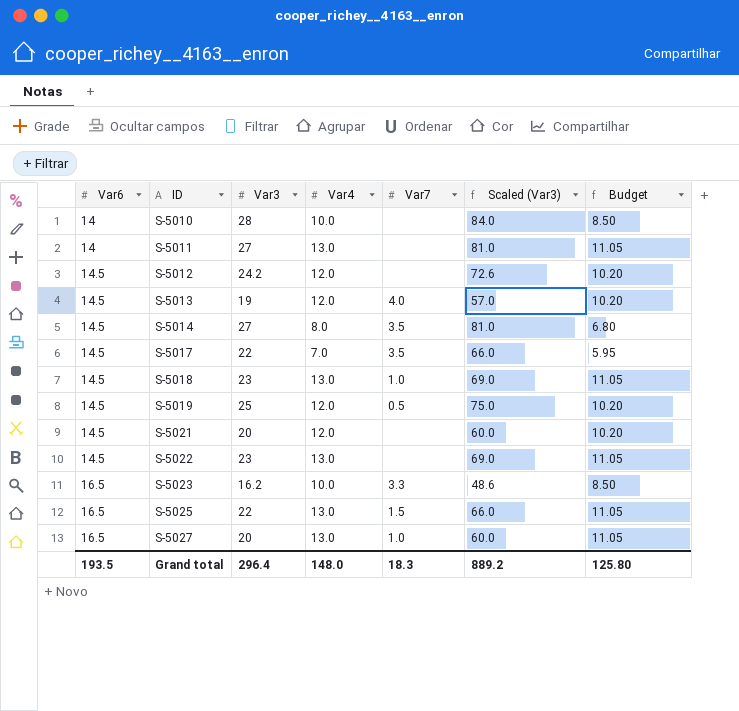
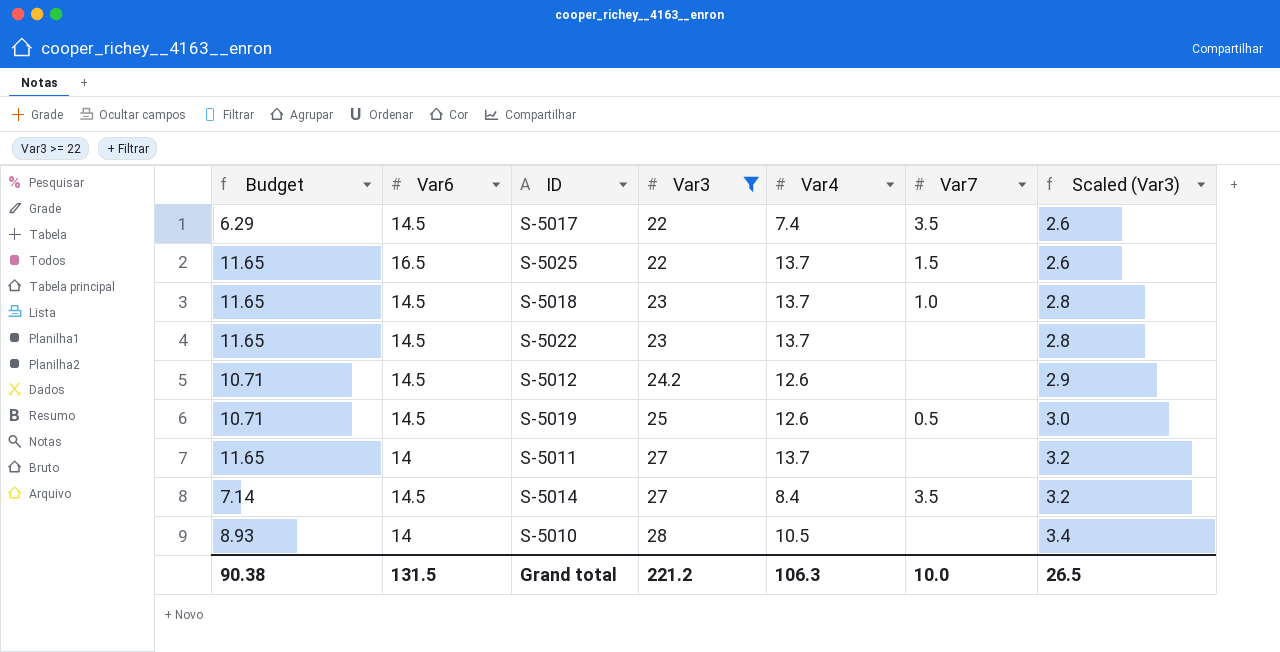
filter: none -> Var3 >= 22
row order: Var6 ascending -> Var3 ascending
column Budget | position: 7 -> 1
column Scaled (Var3) | formula: [Var3] * 3 -> [Var3] * 0.12
S-5017 | Budget: 5.95 -> 6.29
S-5017 | Var4: 7.0 -> 7.4
S-5025 | Budget: 11.05 -> 11.65
S-5025 | Var4: 13.0 -> 13.7
S-5018 | Budget: 11.05 -> 11.65
S-5018 | Var4: 13.0 -> 13.7
S-5022 | Budget: 11.05 -> 11.65
S-5022 | Var4: 13.0 -> 13.7
S-5012 | Budget: 10.20 -> 10.71
S-5012 | Var4: 12.0 -> 12.6
S-5019 | Budget: 10.20 -> 10.71
S-5019 | Var4: 12.0 -> 12.6
S-5011 | Budget: 11.05 -> 11.65
S-5011 | Var4: 13.0 -> 13.7
S-5014 | Budget: 6.80 -> 7.14
S-5014 | Var4: 8.0 -> 8.4
S-5010 | Budget: 8.50 -> 8.93
S-5010 | Var4: 10.0 -> 10.5
Grand total | Budget: 125.80 -> 90.38
Grand total | Var6: 193.5 -> 131.5
Grand total | Var3: 296.4 -> 221.2
Grand total | Var4: 148.0 -> 106.3
Grand total | Var7: 18.3 -> 10.0
Grand total | Scaled (Var3): 889.2 -> 26.5

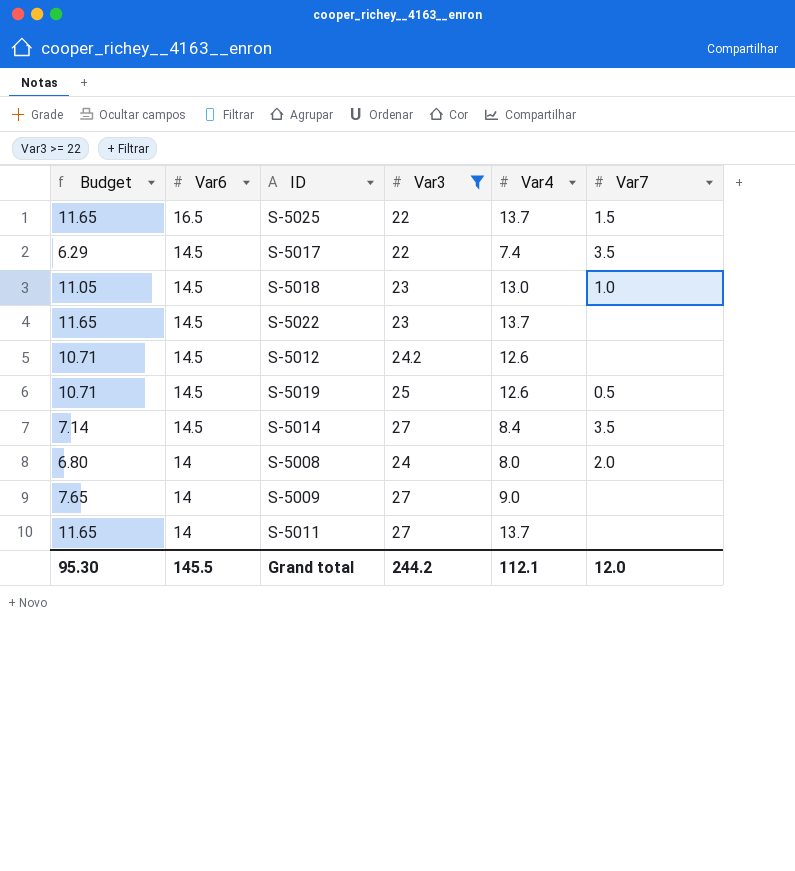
row order: Var3 ascending -> Var6 descending
column Scaled (Var3) | formula: [Var3] * 0.12 -> none
row S-5010: 8.93 | 14 | 28 | 10.5 | none | 3.4 -> none
S-5018 | Budget: 11.65 -> 11.05
S-5018 | Var4: 13.7 -> 13.0
row S-5008: none -> 6.80 | 14 | 24 | 8.0 | 2.0
row S-5009: none -> 7.65 | 14 | 27 | 9.0 | none
Grand total | Budget: 90.38 -> 95.30
Grand total | Var6: 131.5 -> 145.5
Grand total | Var3: 221.2 -> 244.2
Grand total | Var4: 106.3 -> 112.1
Grand total | Var7: 10.0 -> 12.0

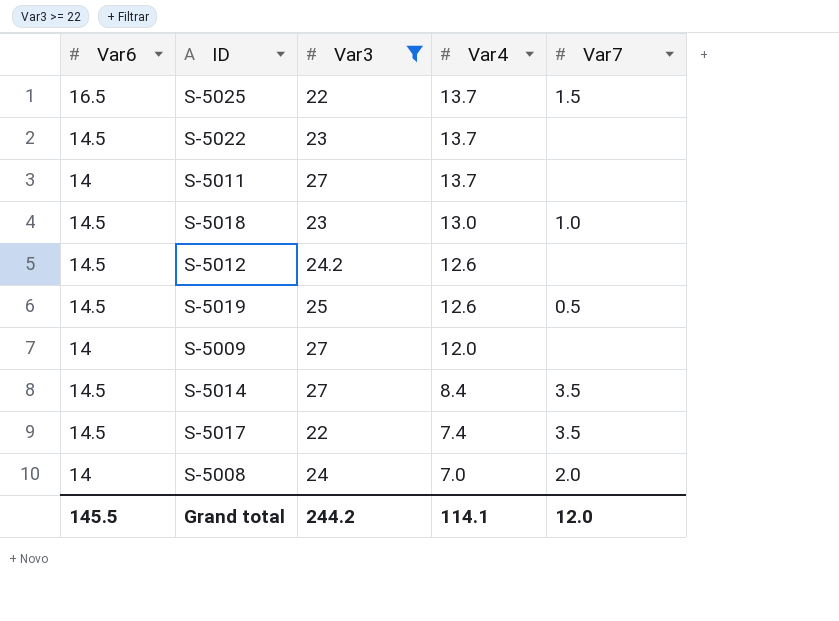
row order: Var6 descending -> Var4 descending
column Budget | formula: [Var4] * 0.85 -> none
S-5009 | Var4: 9.0 -> 12.0
S-5008 | Var4: 8.0 -> 7.0
Grand total | Var4: 112.1 -> 114.1

